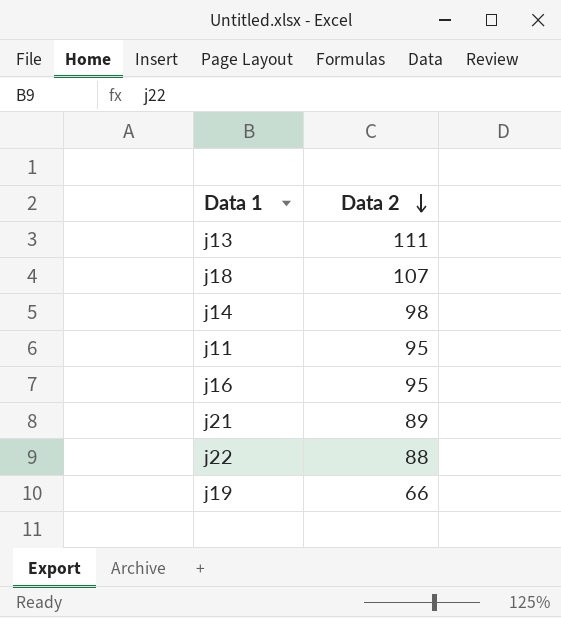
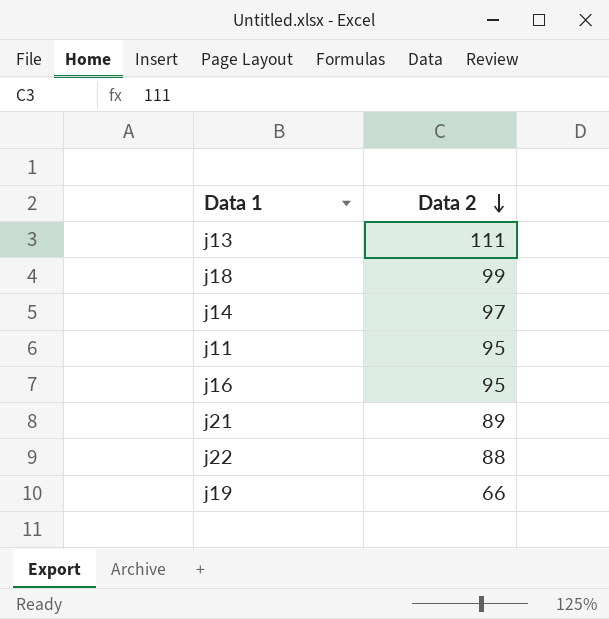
j18 | Data 2: 107 -> 99
j14 | Data 2: 98 -> 97

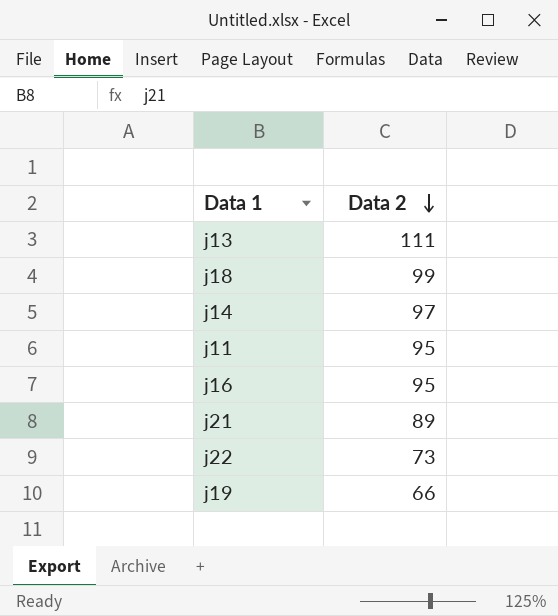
j22 | Data 2: 88 -> 73

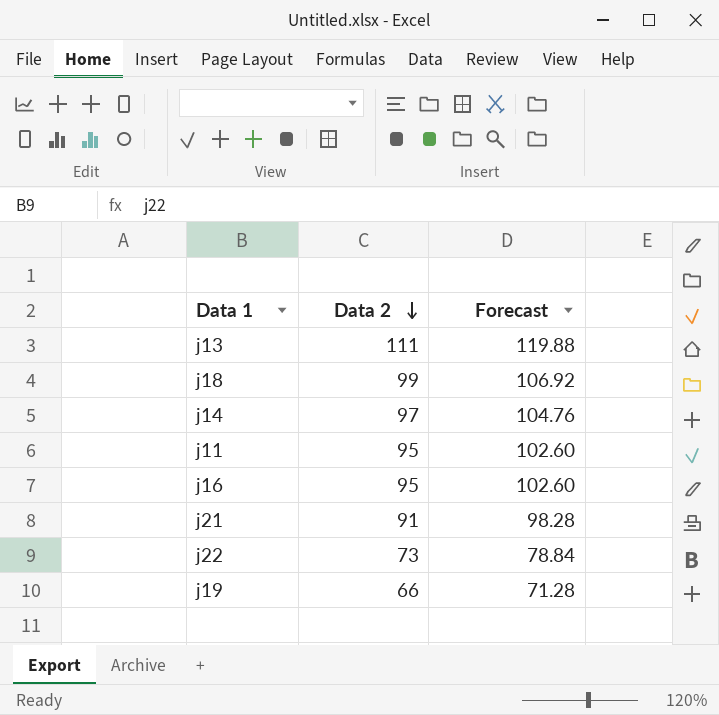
column Forecast | formula: none -> [Data 2] * 1.08
j21 | Data 2: 89 -> 91

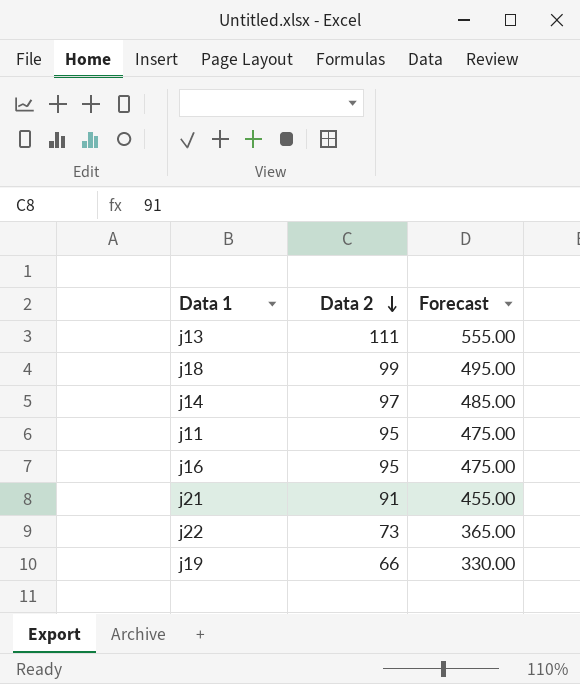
column Forecast | formula: [Data 2] * 1.08 -> [Data 2] * 5

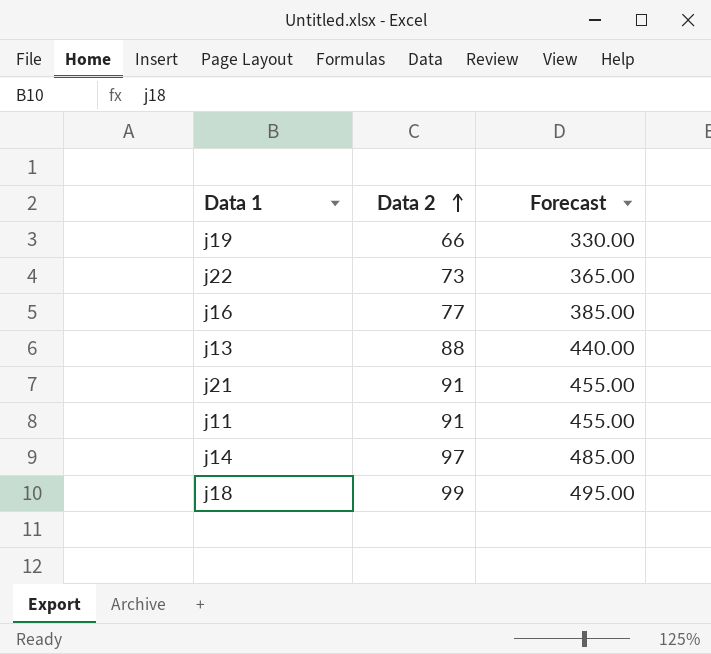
row order: Data 2 descending -> Data 2 ascending
j16 | Data 2: 95 -> 77
j16 | Forecast: 475.00 -> 385.00
j13 | Data 2: 111 -> 88
j13 | Forecast: 555.00 -> 440.00
j11 | Data 2: 95 -> 91
j11 | Forecast: 475.00 -> 455.00

